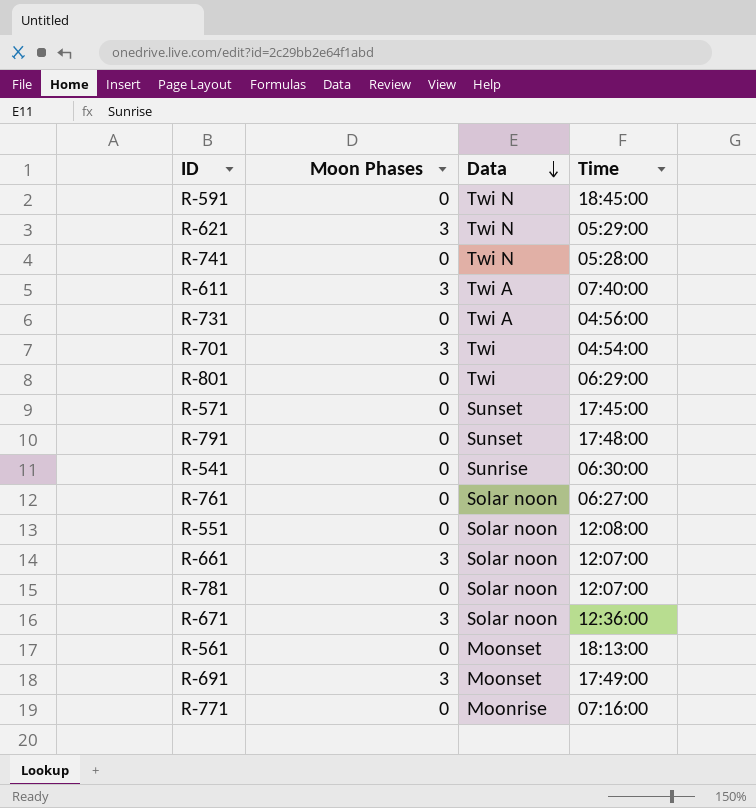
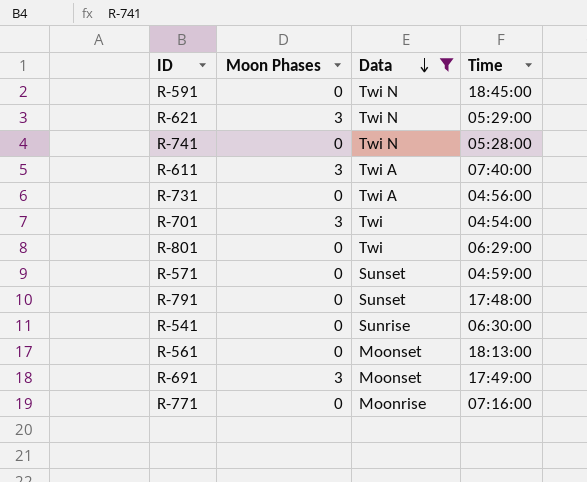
filter: none -> Data != Solar noon
R-571 | Time: 17:45:00 -> 04:59:00

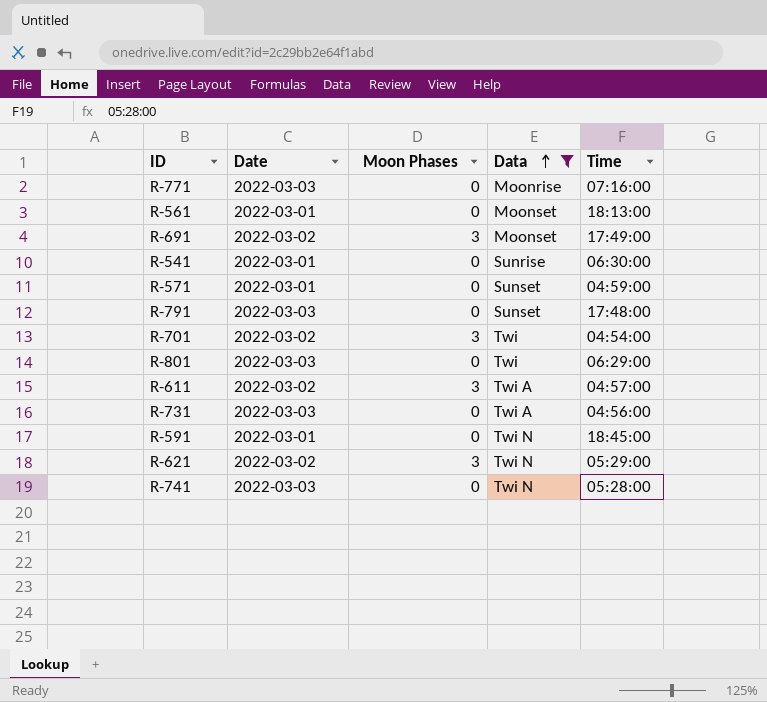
row order: Data descending -> Data ascending
column Date | position: none -> 2
R-611 | Time: 07:40:00 -> 04:57:00

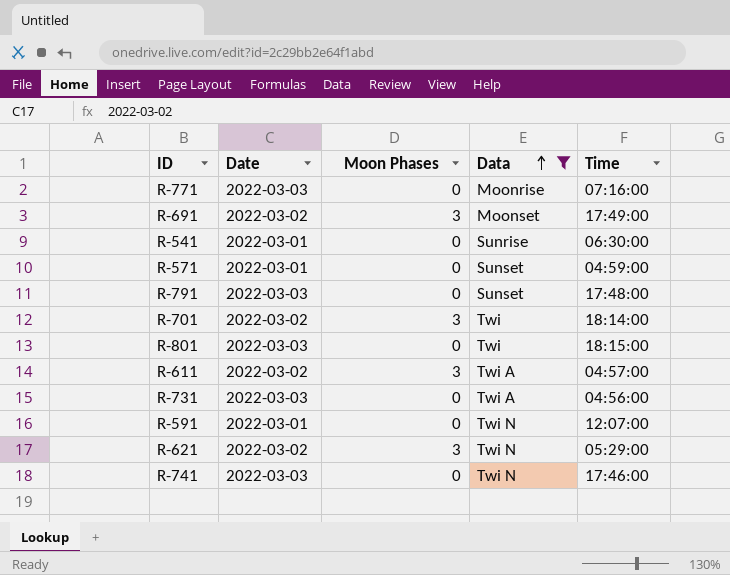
row R-561: 2022-03-01 | 0 | Moonset | 18:13:00 -> none
R-701 | Time: 04:54:00 -> 18:14:00
R-801 | Time: 06:29:00 -> 18:15:00
R-591 | Time: 18:45:00 -> 12:07:00
R-741 | Time: 05:28:00 -> 17:46:00

